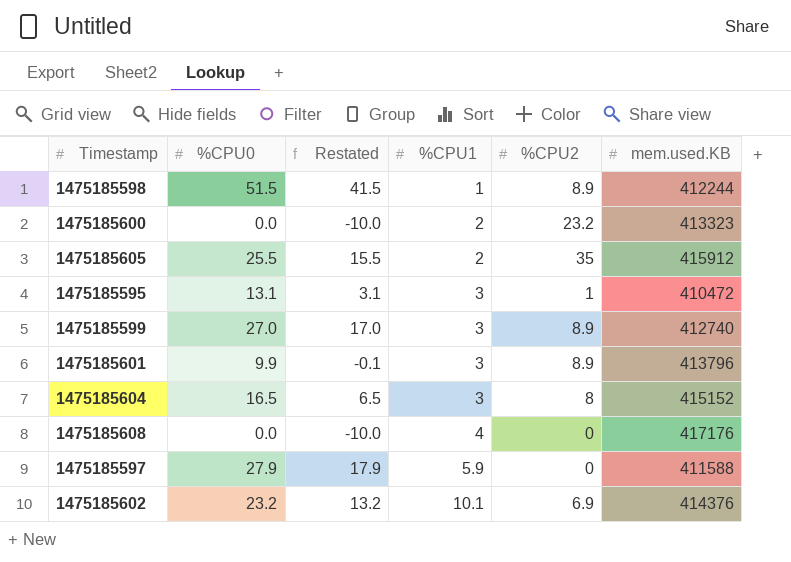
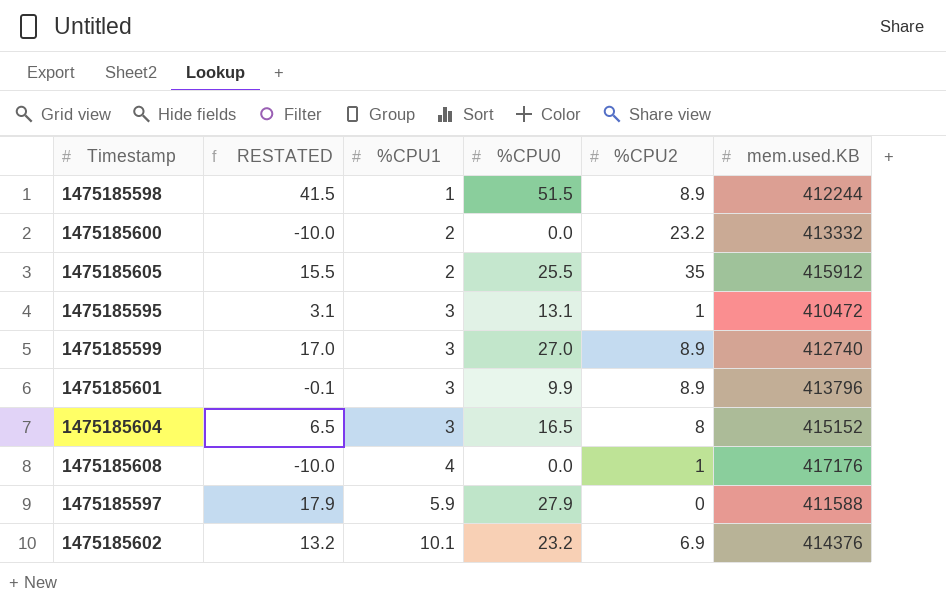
column name: Restated -> RESTATED
column %CPU0 | position: 2 -> 4
1475185600 | mem.used.KB: 413323 -> 413332
1475185608 | %CPU2: 0 -> 1

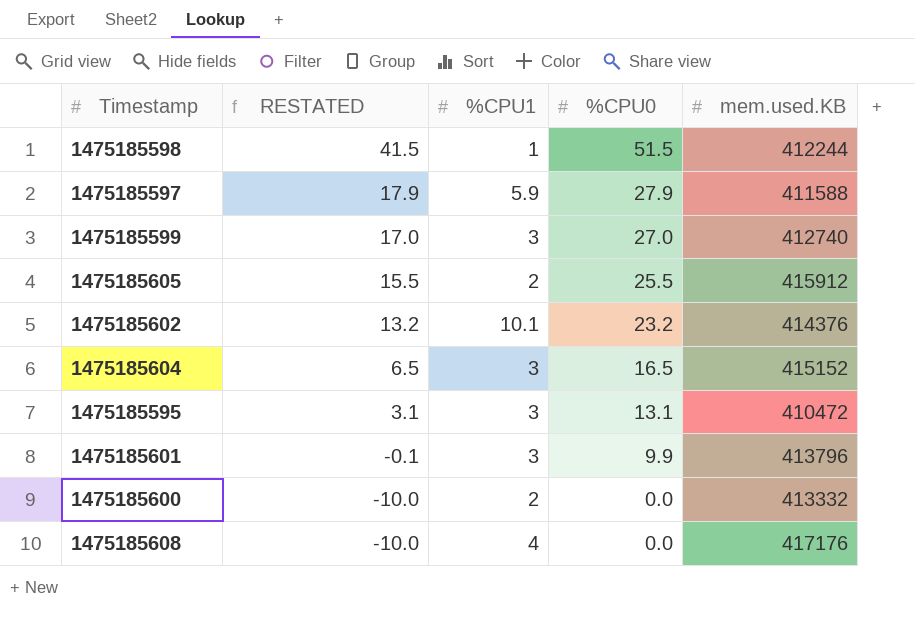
row order: %CPU1 ascending -> RESTATED descending
column %CPU2 | position: 5 -> none

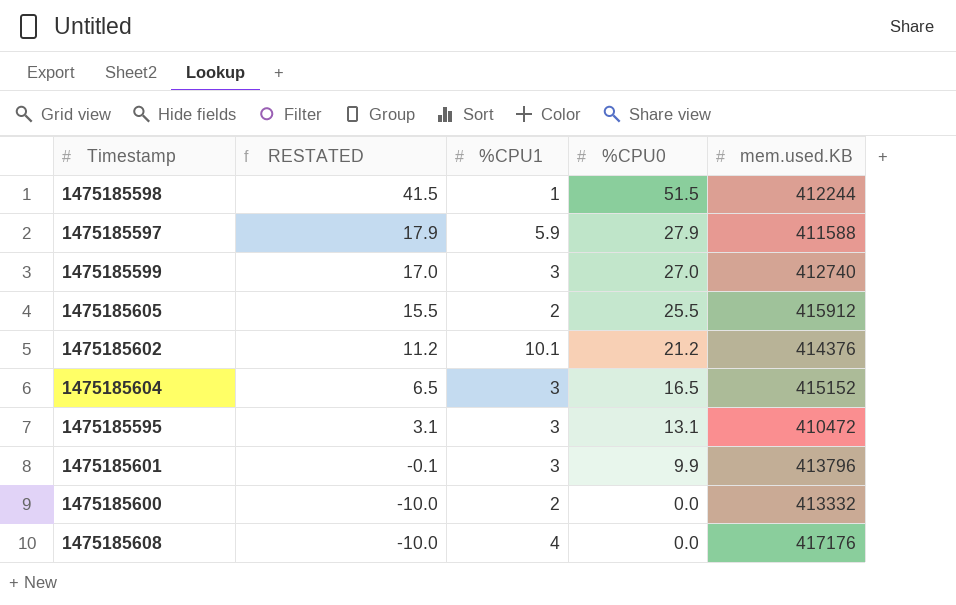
1475185602 | RESTATED: 13.2 -> 11.2
1475185602 | %CPU0: 23.2 -> 21.2

